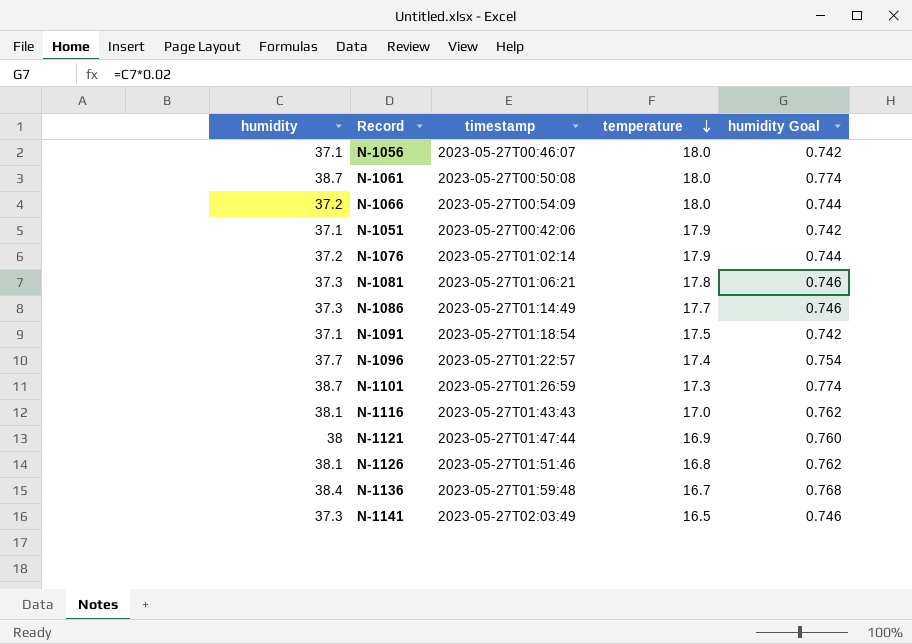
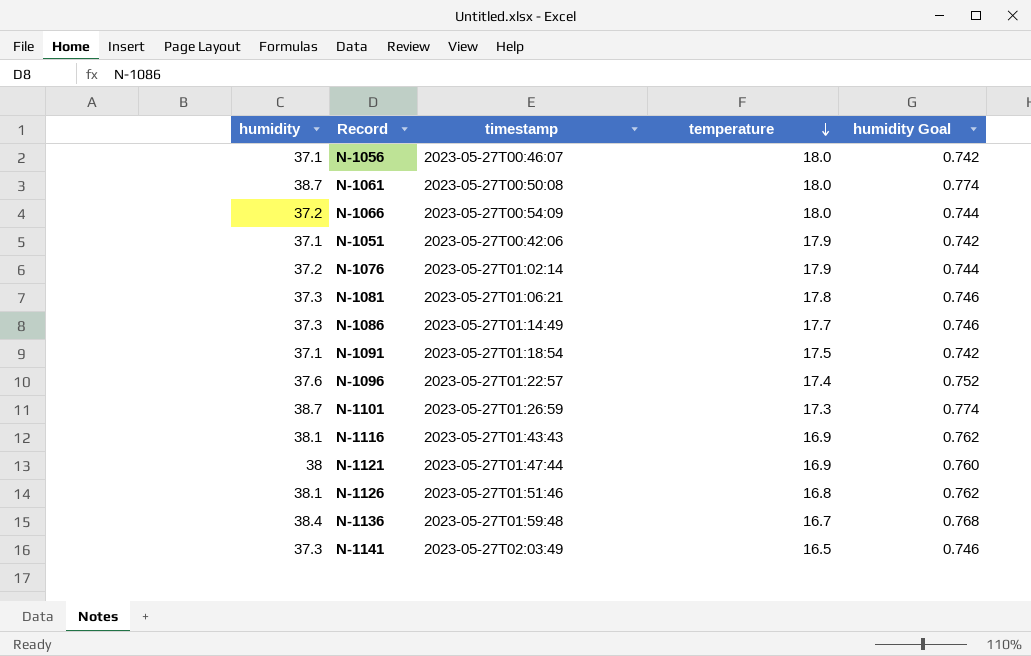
N-1096 | humidity: 37.7 -> 37.6
N-1096 | humidity Goal: 0.754 -> 0.752
N-1116 | temperature: 17.0 -> 16.9

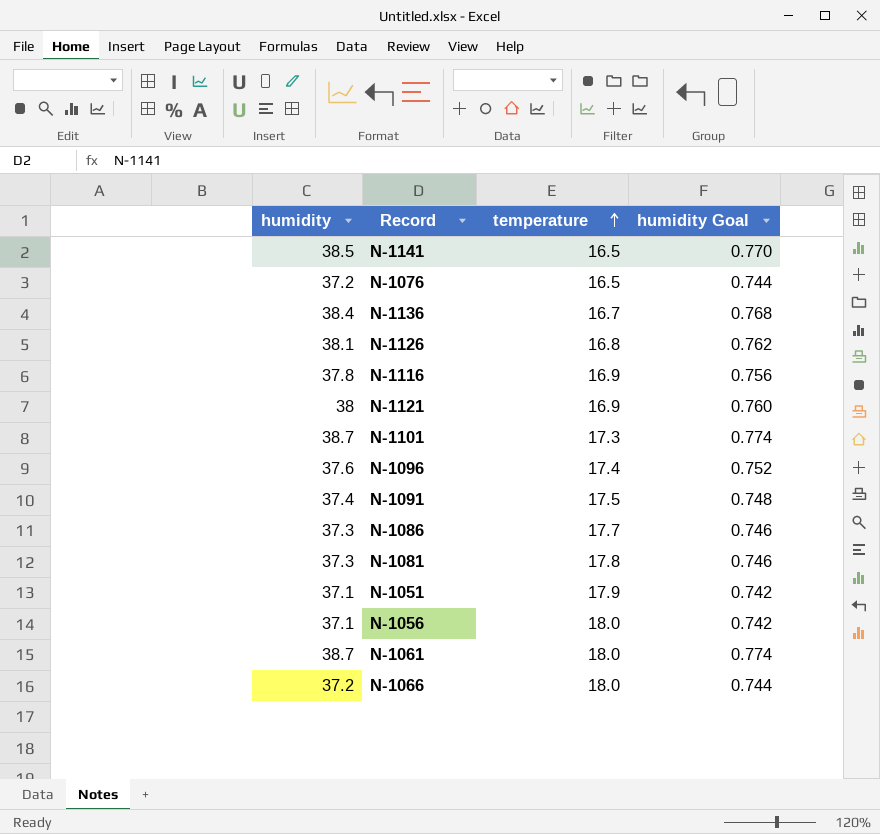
row order: temperature descending -> temperature ascending
column timestamp | position: 3 -> none
N-1141 | humidity: 37.3 -> 38.5
N-1141 | humidity Goal: 0.746 -> 0.770
N-1076 | temperature: 17.9 -> 16.5
N-1116 | humidity: 38.1 -> 37.8
N-1116 | humidity Goal: 0.762 -> 0.756
N-1091 | humidity: 37.1 -> 37.4
N-1091 | humidity Goal: 0.742 -> 0.748

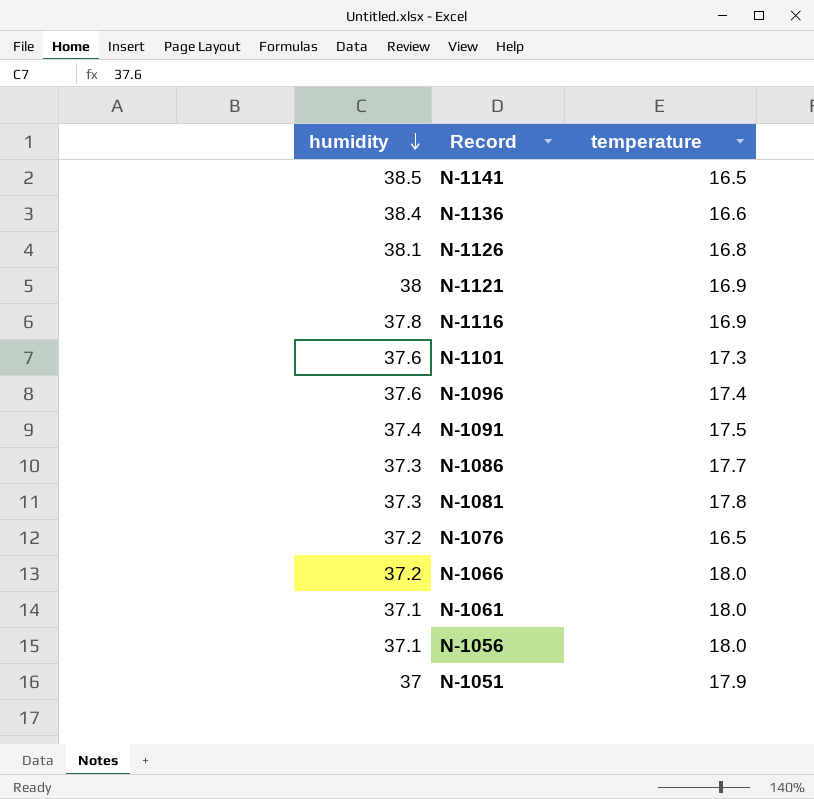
row order: temperature ascending -> humidity descending
column humidity Goal | formula: [humidity] * 0.02 -> none
N-1136 | temperature: 16.7 -> 16.6
N-1101 | humidity: 38.7 -> 37.6
N-1061 | humidity: 38.7 -> 37.1
N-1051 | humidity: 37.1 -> 37

